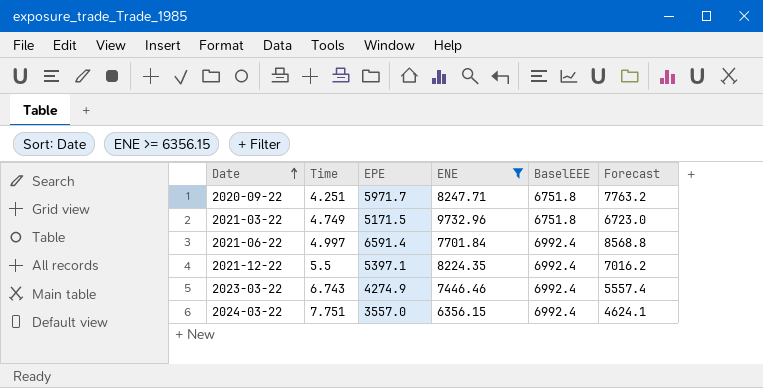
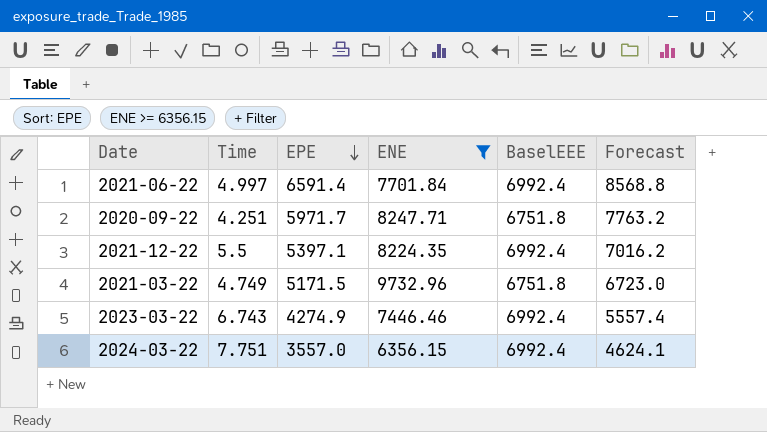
row order: Date ascending -> EPE descending

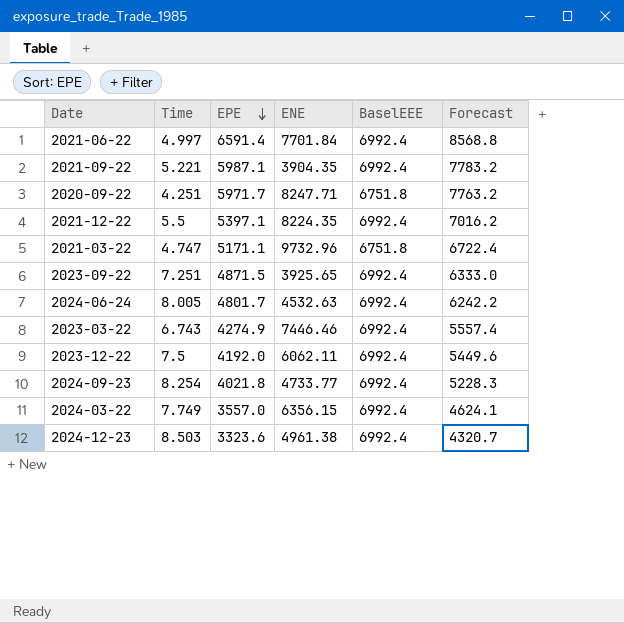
filter: ENE >= 6356.15 -> none
2021-03-22 | Time: 4.749 -> 4.747
2021-03-22 | EPE: 5171.5 -> 5171.1
2021-03-22 | Forecast: 6723.0 -> 6722.4
2024-03-22 | Time: 7.751 -> 7.749

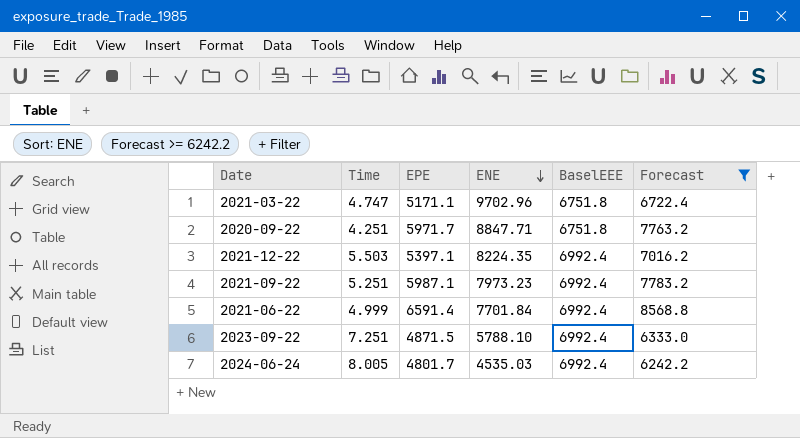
filter: none -> Forecast >= 6242.2
row order: EPE descending -> ENE descending
2021-03-22 | ENE: 9732.96 -> 9702.96
2020-09-22 | ENE: 8247.71 -> 8847.71
2021-12-22 | Time: 5.5 -> 5.503
2021-09-22 | Time: 5.221 -> 5.251
2021-09-22 | ENE: 3904.35 -> 7973.23
2021-06-22 | Time: 4.997 -> 4.999
2023-09-22 | ENE: 3925.65 -> 5788.10
2024-06-24 | ENE: 4532.63 -> 4535.03

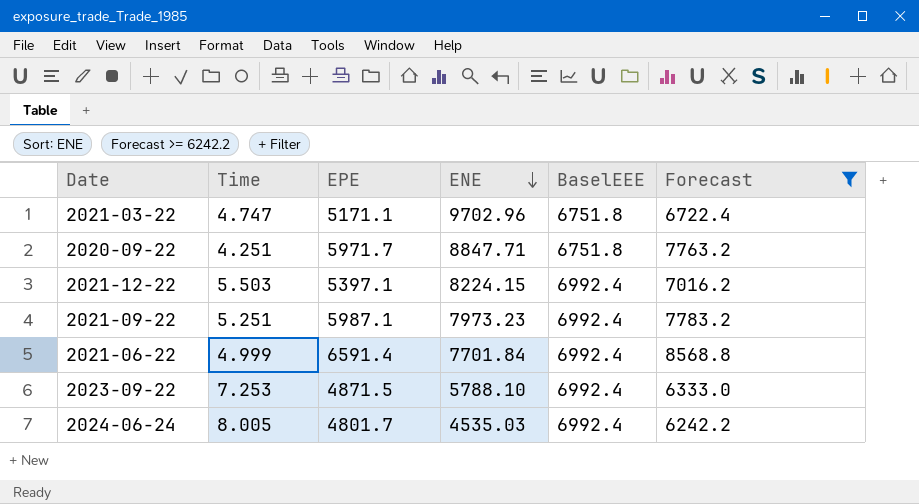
2021-12-22 | ENE: 8224.35 -> 8224.15
2023-09-22 | Time: 7.251 -> 7.253

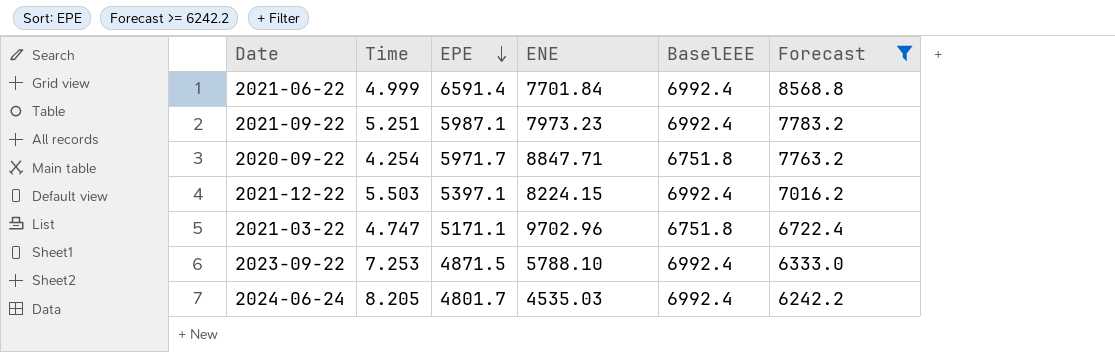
row order: ENE descending -> EPE descending
2020-09-22 | Time: 4.251 -> 4.254
2024-06-24 | Time: 8.005 -> 8.205

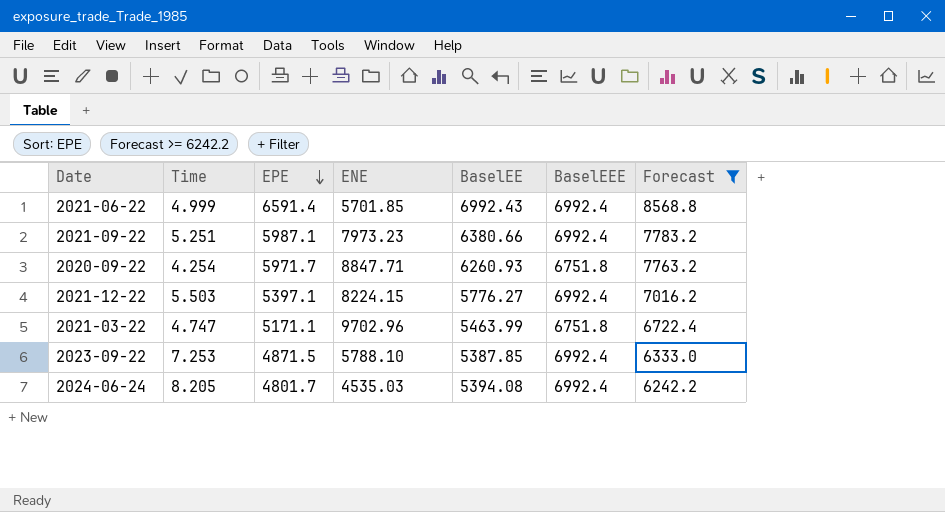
column BaselEE | position: none -> 5
2021-06-22 | ENE: 7701.84 -> 5701.85

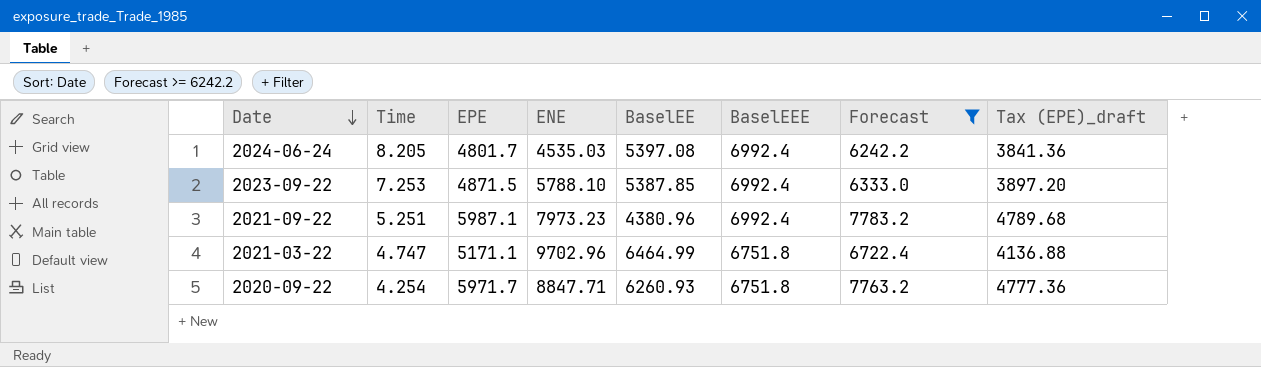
row order: EPE descending -> Date descending
column Tax (EPE)_draft | formula: none -> [EPE] * 0.8
row 2021-06-22: 4.999 | 6591.4 | 5701.85 | 6992.43 | 6992.4 | 8568.8 -> none
row 2021-12-22: 5.503 | 5397.1 | 8224.15 | 5776.27 | 6992.4 | 7016.2 -> none
2024-06-24 | BaselEE: 5394.08 -> 5397.08
2021-09-22 | BaselEE: 6380.66 -> 4380.96
2021-03-22 | BaselEE: 5463.99 -> 6464.99

